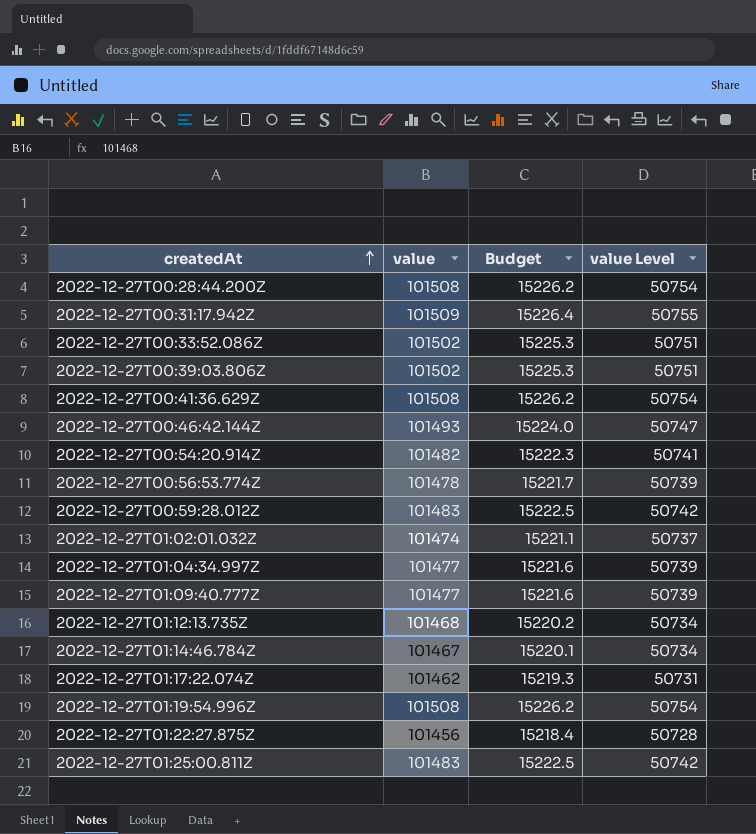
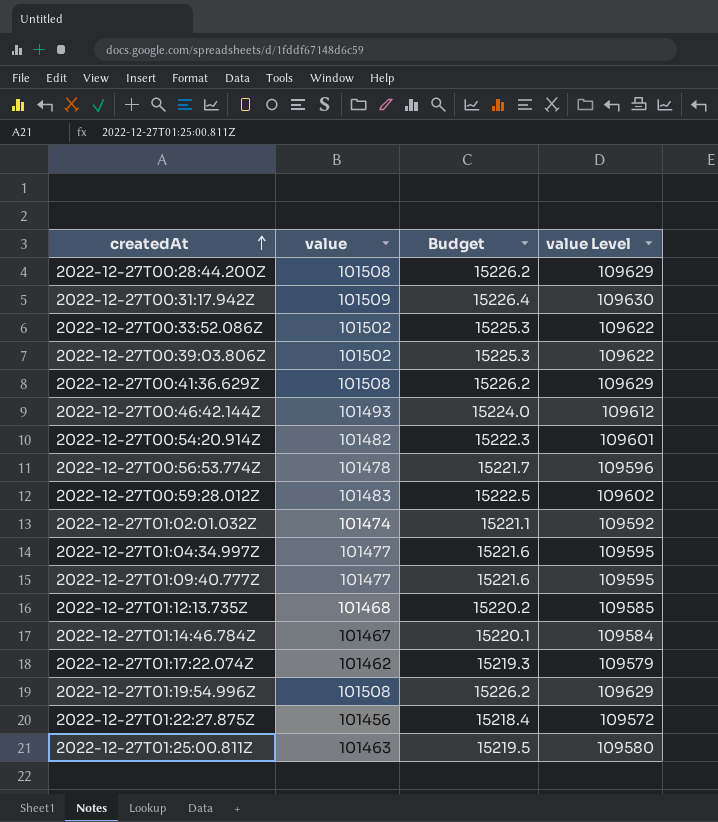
column value Level | formula: [value] * 0.5 -> [value] * 1.08
2022-12-27T01:25:00.811Z | value: 101483 -> 101463
2022-12-27T01:25:00.811Z | Budget: 15222.5 -> 15219.5

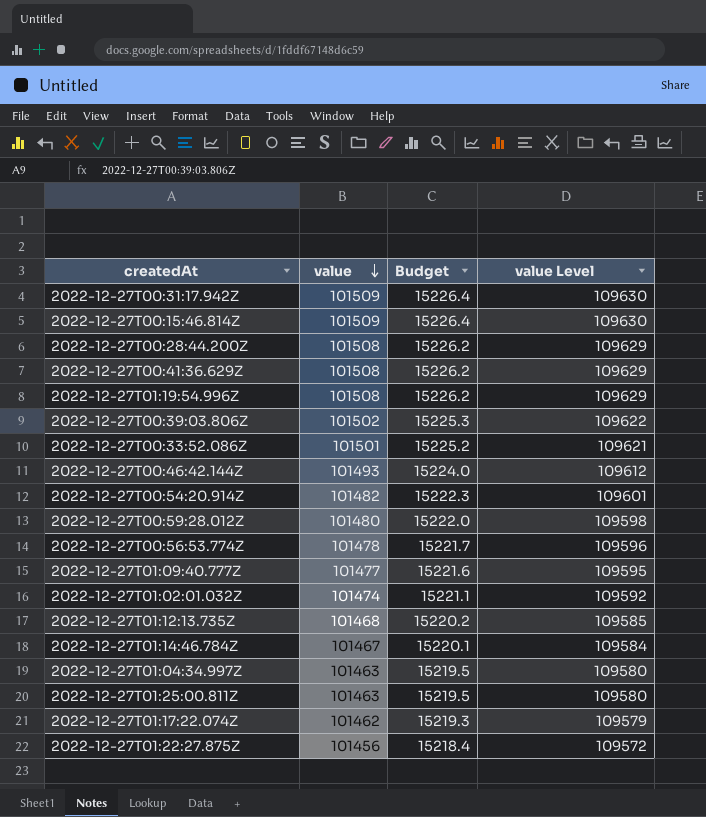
row order: createdAt ascending -> value descending
row 2022-12-27T00:15:46.814Z: none -> 101509 | 15226.4 | 109630
2022-12-27T00:33:52.086Z | value: 101502 -> 101501
2022-12-27T00:33:52.086Z | Budget: 15225.3 -> 15225.2
2022-12-27T00:33:52.086Z | value Level: 109622 -> 109621
2022-12-27T00:59:28.012Z | value: 101483 -> 101480
2022-12-27T00:59:28.012Z | Budget: 15222.5 -> 15222.0
2022-12-27T00:59:28.012Z | value Level: 109602 -> 109598
2022-12-27T01:04:34.997Z | value: 101477 -> 101463
2022-12-27T01:04:34.997Z | Budget: 15221.6 -> 15219.5
2022-12-27T01:04:34.997Z | value Level: 109595 -> 109580

